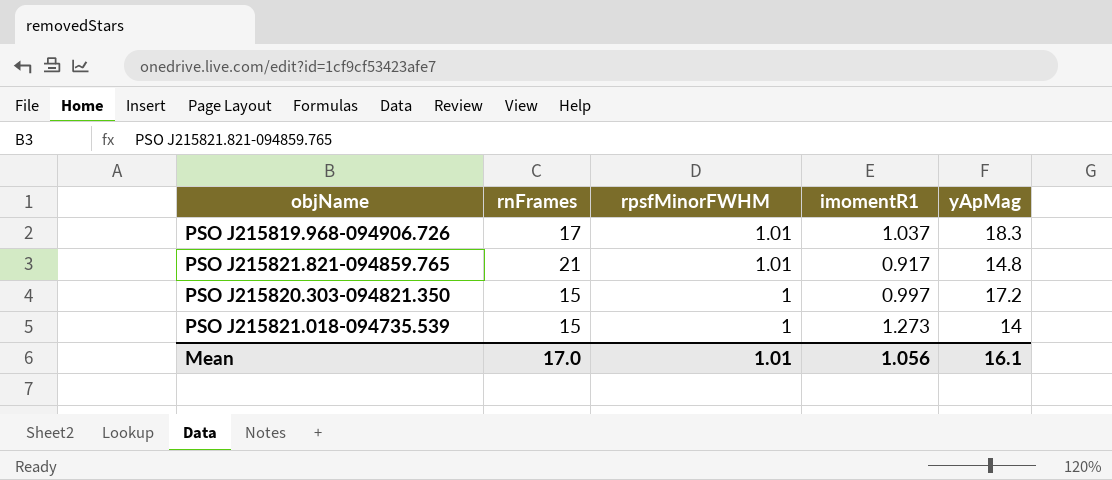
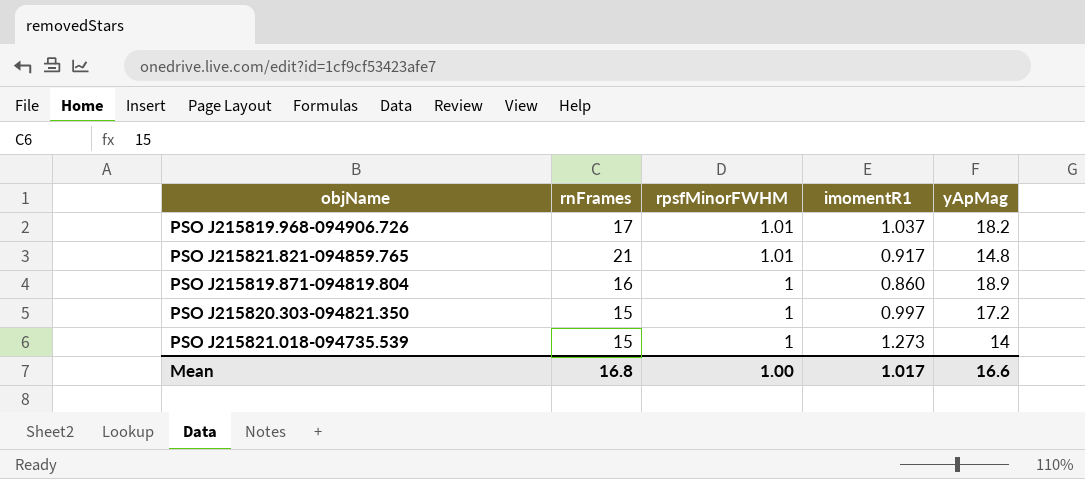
PSO J215819.968-094906.726 | yApMag: 18.3 -> 18.2
row PSO J215819.871-094819.804: none -> 16 | 1 | 0.860 | 18.9
Mean | rnFrames: 17.0 -> 16.8
Mean | rpsfMinorFWHM: 1.01 -> 1.00
Mean | imomentR1: 1.056 -> 1.017
Mean | yApMag: 16.1 -> 16.6

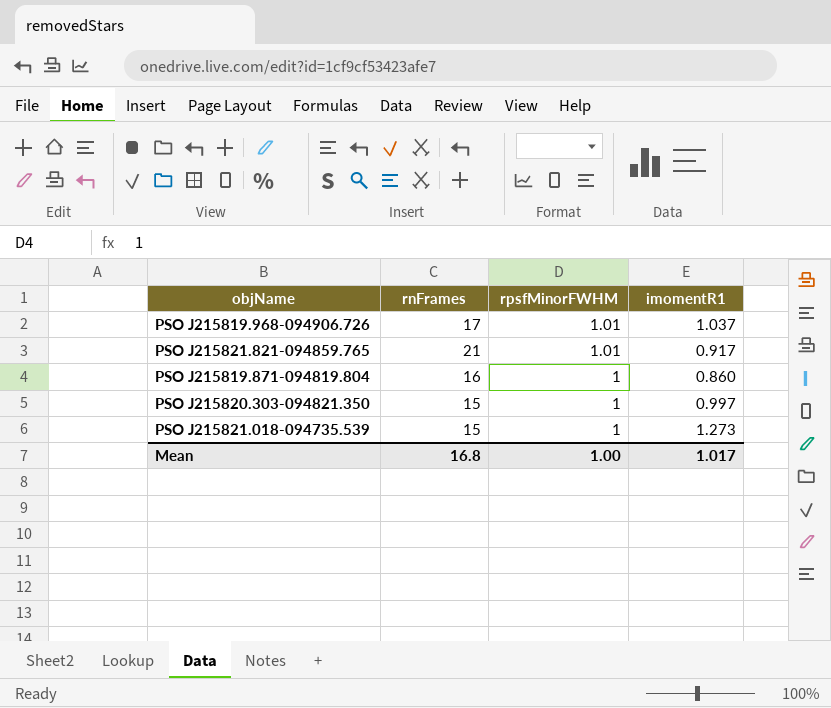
column yApMag | position: 5 -> none

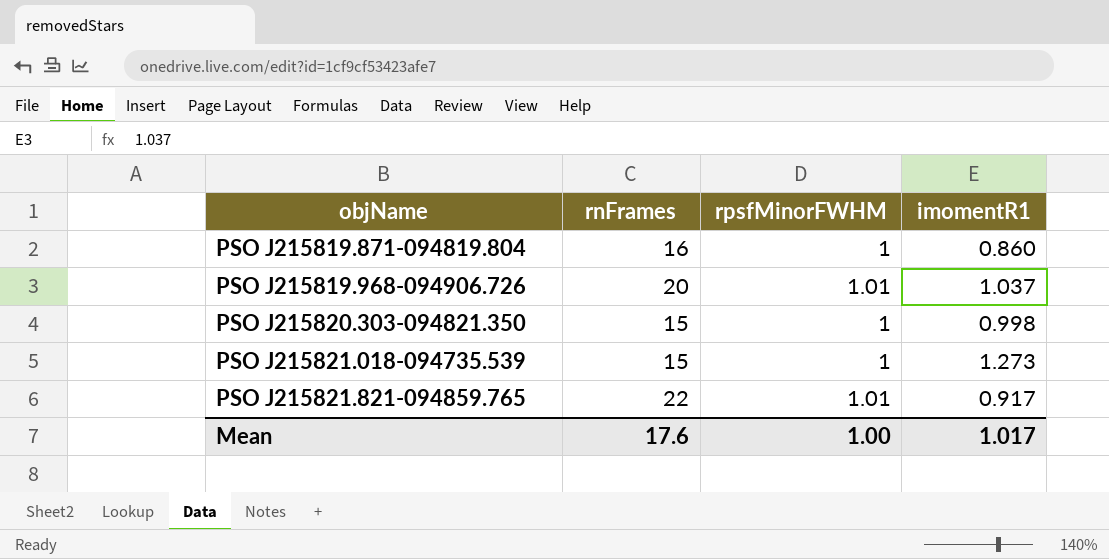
row order: rpsfMinorFWHM descending -> objName ascending
PSO J215819.968-094906.726 | rnFrames: 17 -> 20
PSO J215820.303-094821.350 | imomentR1: 0.997 -> 0.998
PSO J215821.821-094859.765 | rnFrames: 21 -> 22
Mean | rnFrames: 16.8 -> 17.6

